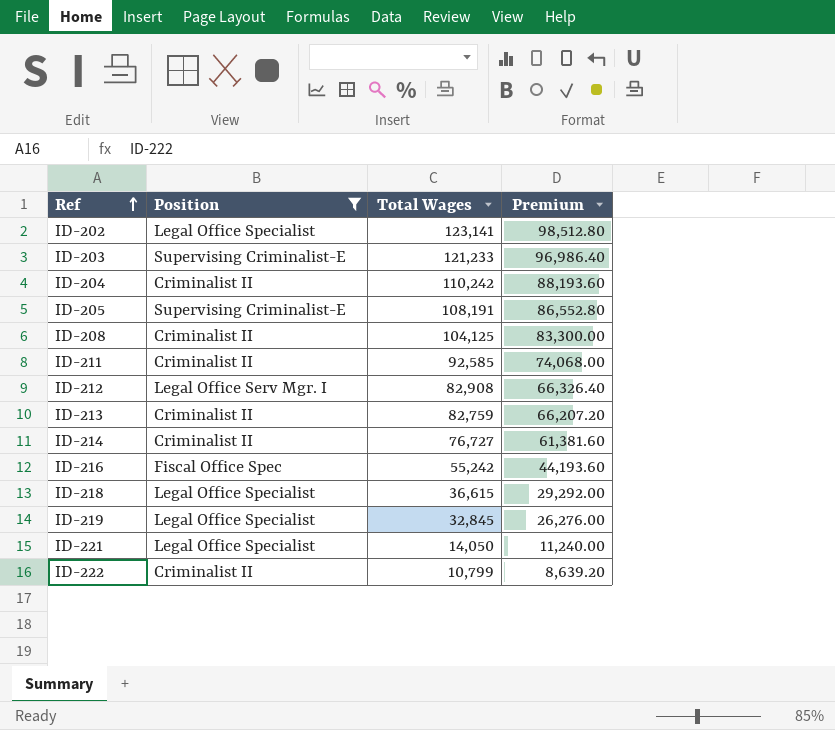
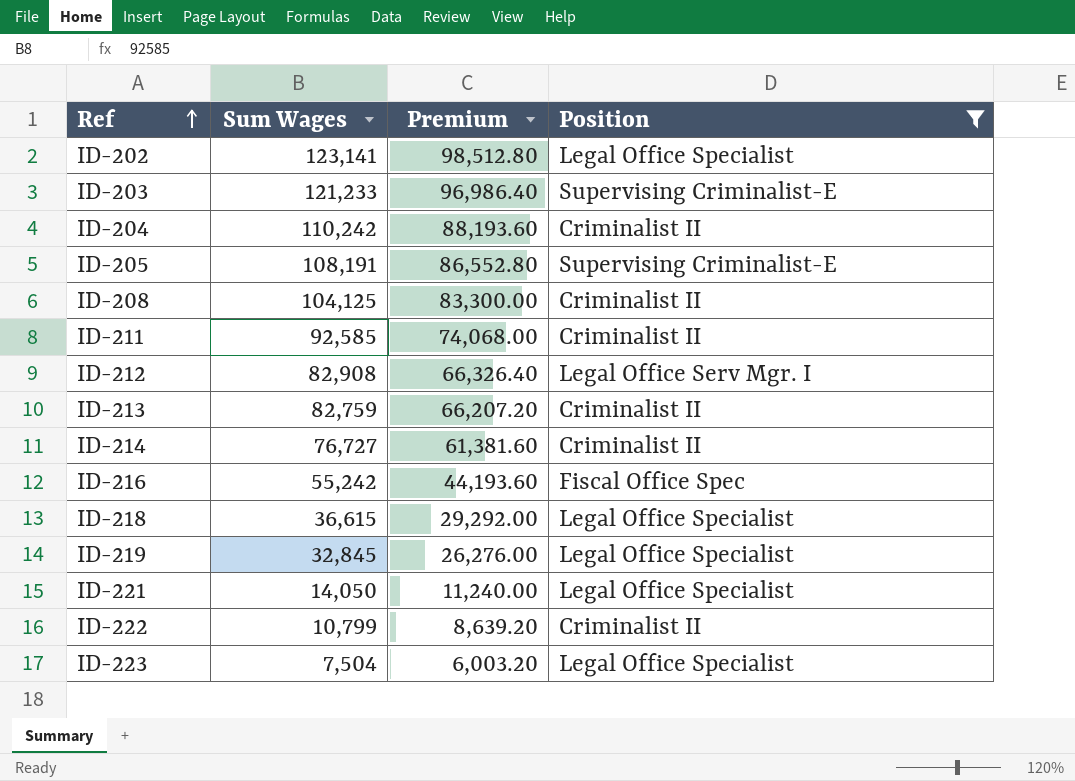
column name: Total Wages -> Sum Wages
column Position | position: 2 -> 4
row ID-223: none -> 7,504 | 6,003.20 | Legal Office Specialist

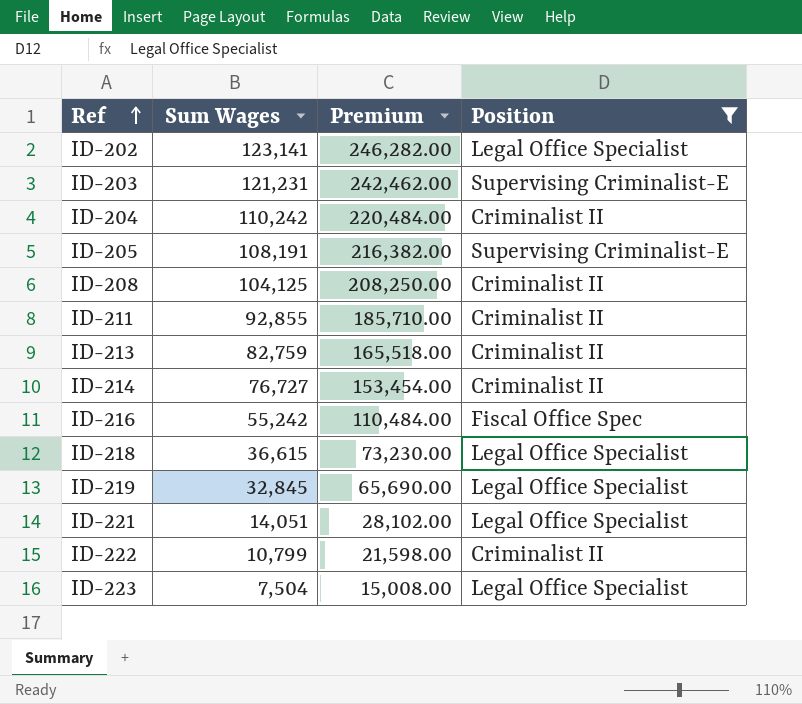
column Premium | formula: [Sum Wages] * 0.8 -> [Sum Wages] * 2
row ID-212: 82,908 | 66,326.40 | Legal Office Serv Mgr. I -> none
ID-203 | Sum Wages: 121,233 -> 121,231
ID-211 | Sum Wages: 92,585 -> 92,855
ID-221 | Sum Wages: 14,050 -> 14,051

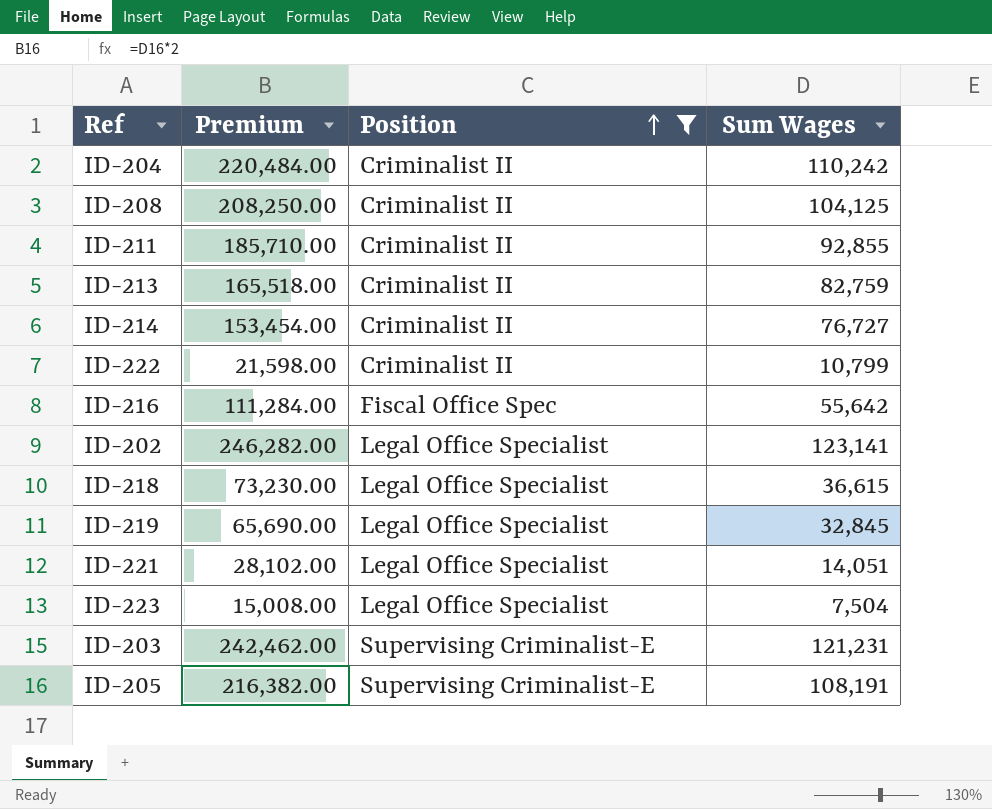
row order: Ref ascending -> Position ascending
column Sum Wages | position: 2 -> 4
ID-216 | Premium: 110,484.00 -> 111,284.00
ID-216 | Sum Wages: 55,242 -> 55,642

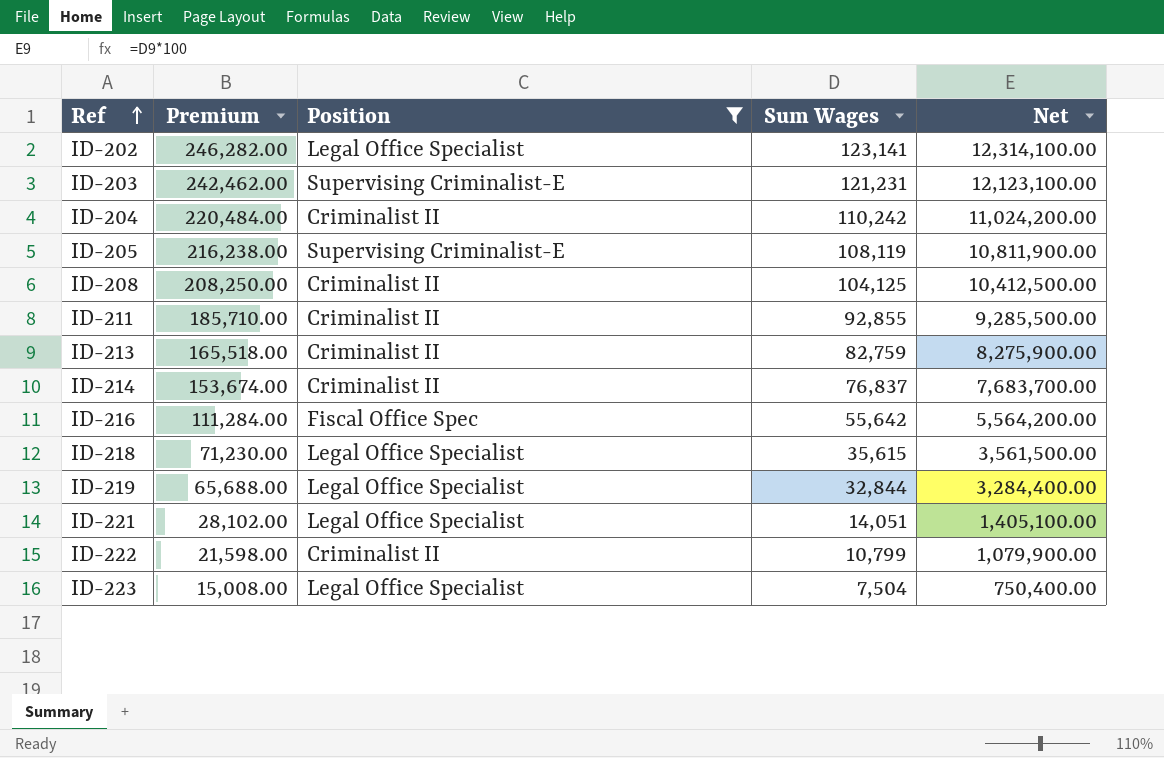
row order: Position ascending -> Ref ascending
column Net | formula: none -> [Sum Wages] * 100
ID-205 | Premium: 216,382.00 -> 216,238.00
ID-205 | Sum Wages: 108,191 -> 108,119
ID-214 | Premium: 153,454.00 -> 153,674.00
ID-214 | Sum Wages: 76,727 -> 76,837
ID-218 | Premium: 73,230.00 -> 71,230.00
ID-218 | Sum Wages: 36,615 -> 35,615
ID-219 | Premium: 65,690.00 -> 65,688.00
ID-219 | Sum Wages: 32,845 -> 32,844

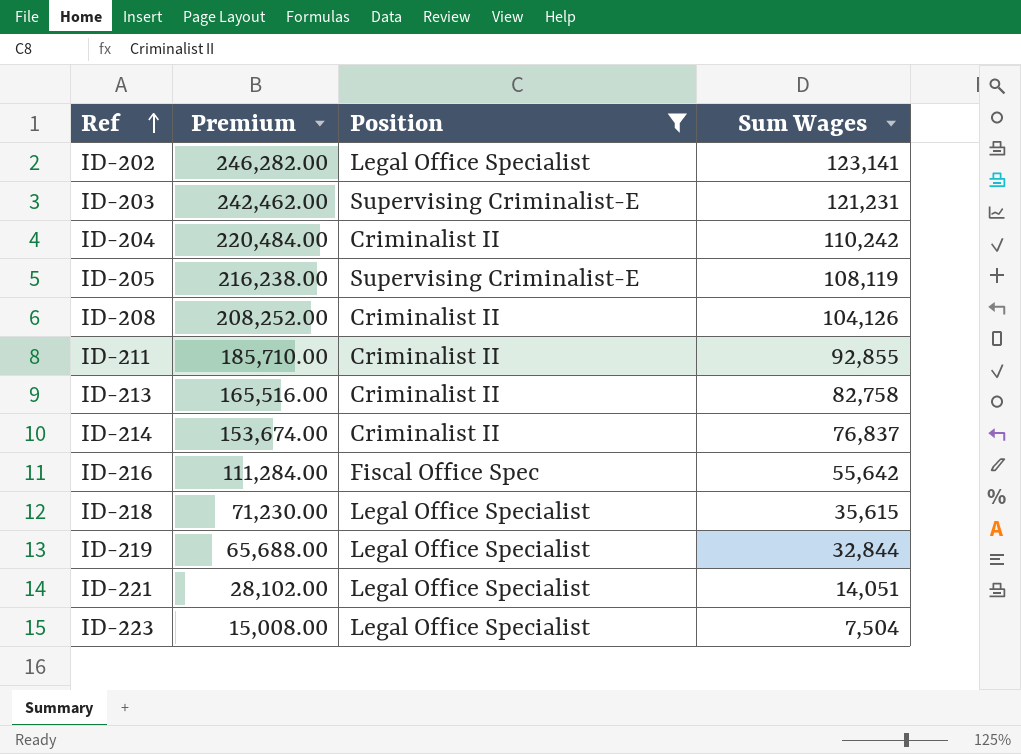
column Net | formula: [Sum Wages] * 100 -> none
row ID-222: 21,598.00 | Criminalist II | 10,799 | 1,079,900.00 -> none
ID-208 | Premium: 208,250.00 -> 208,252.00
ID-208 | Sum Wages: 104,125 -> 104,126
ID-213 | Premium: 165,518.00 -> 165,516.00
ID-213 | Sum Wages: 82,759 -> 82,758

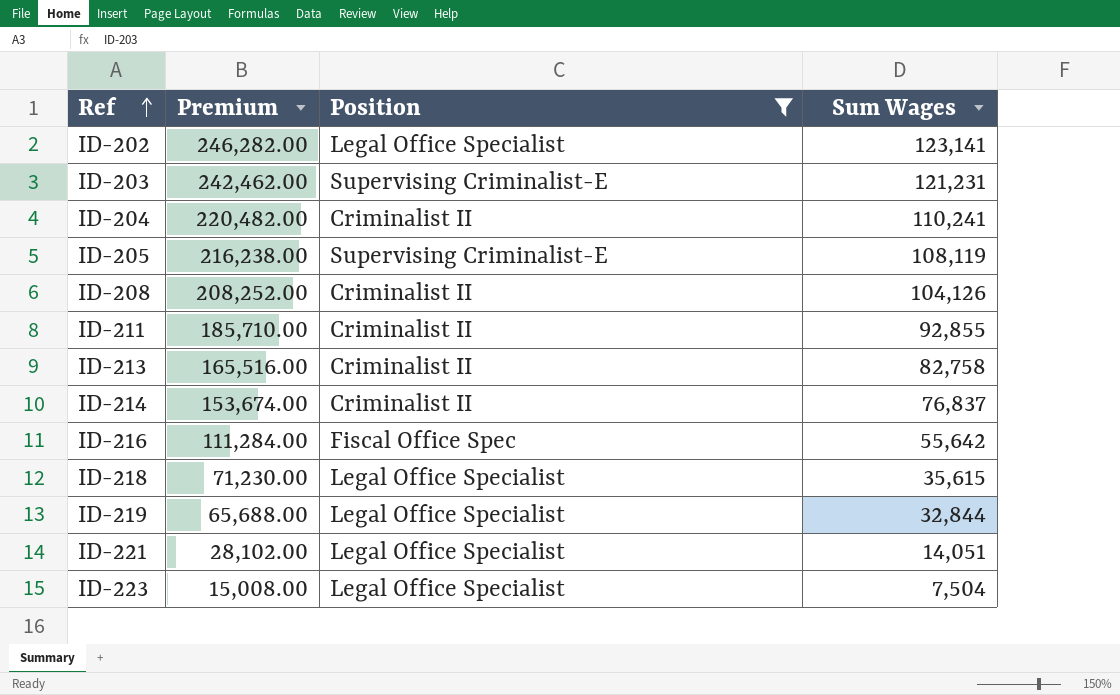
ID-204 | Premium: 220,484.00 -> 220,482.00
ID-204 | Sum Wages: 110,242 -> 110,241

